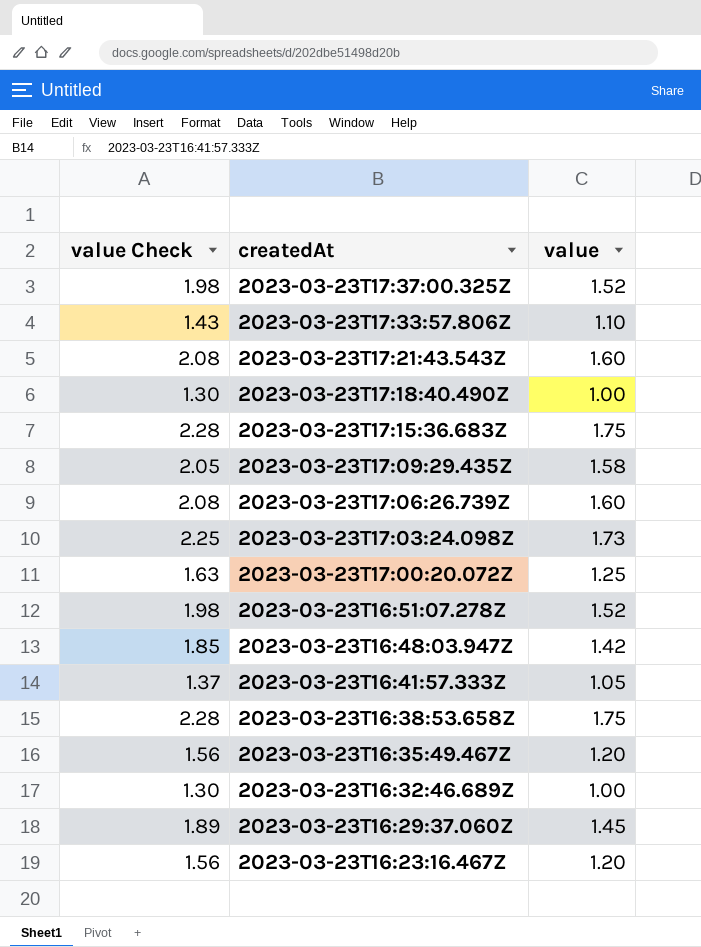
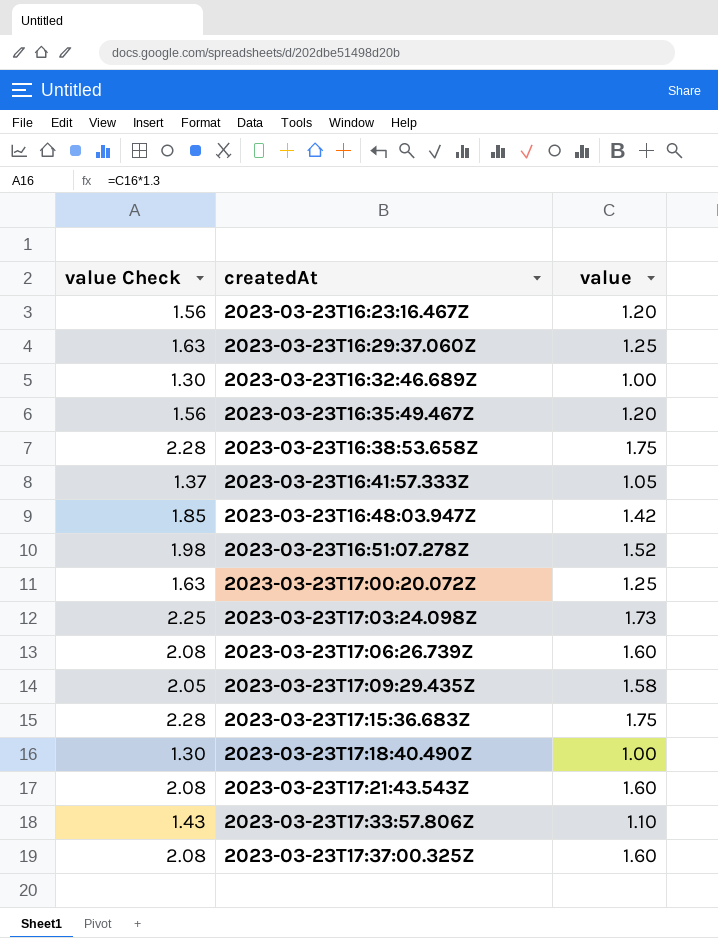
row order: createdAt descending -> createdAt ascending
2023-03-23T16:29:37.060Z | value Check: 1.89 -> 1.63
2023-03-23T16:29:37.060Z | value: 1.45 -> 1.25
2023-03-23T17:37:00.325Z | value Check: 1.98 -> 2.08
2023-03-23T17:37:00.325Z | value: 1.52 -> 1.60

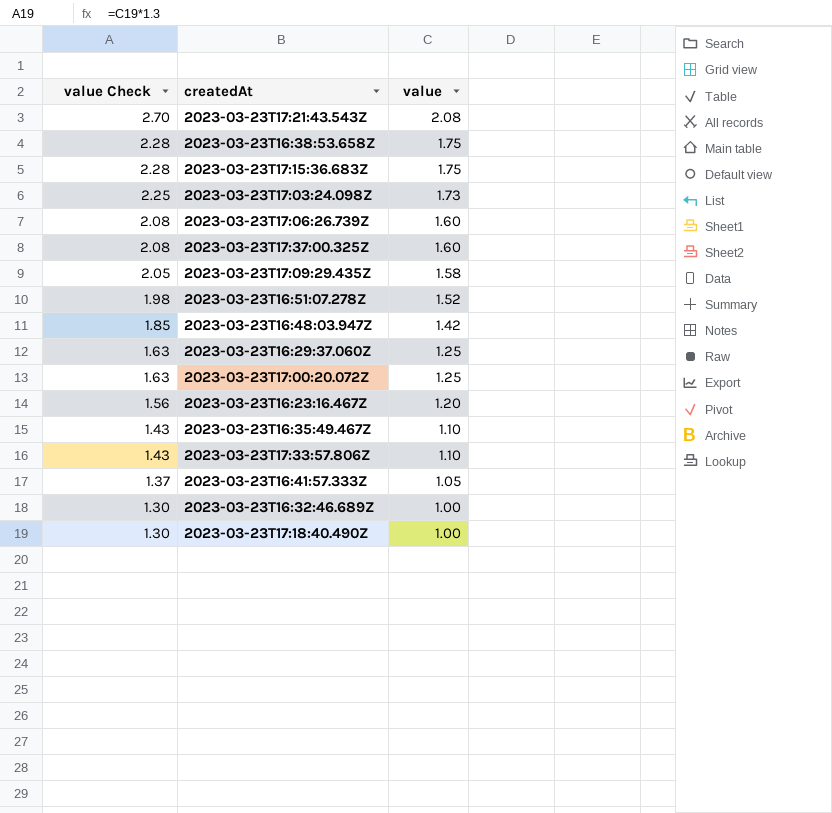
row order: createdAt ascending -> value Check descending
2023-03-23T17:21:43.543Z | value Check: 2.08 -> 2.70
2023-03-23T17:21:43.543Z | value: 1.60 -> 2.08
2023-03-23T16:35:49.467Z | value Check: 1.56 -> 1.43
2023-03-23T16:35:49.467Z | value: 1.20 -> 1.10

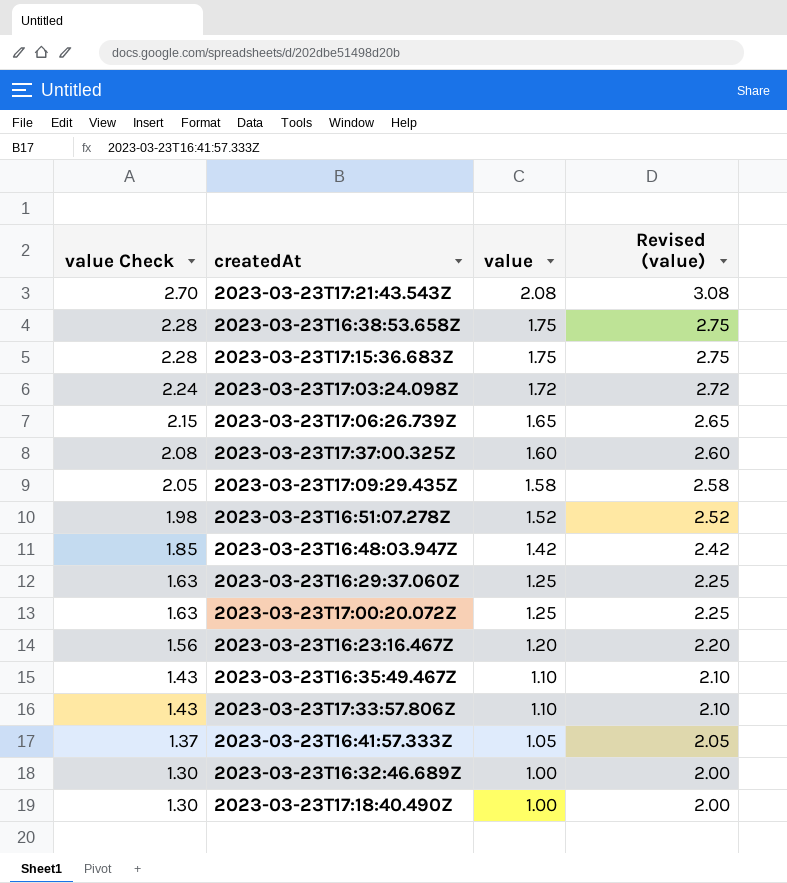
column Revised (value) | formula: none -> [value] + 1
2023-03-23T17:03:24.098Z | value Check: 2.25 -> 2.24
2023-03-23T17:03:24.098Z | value: 1.73 -> 1.72
2023-03-23T17:06:26.739Z | value Check: 2.08 -> 2.15
2023-03-23T17:06:26.739Z | value: 1.60 -> 1.65

